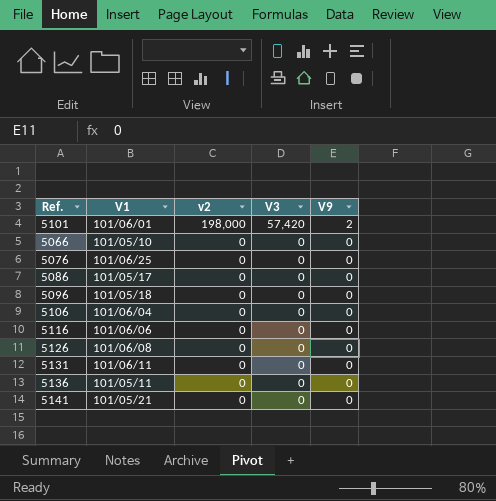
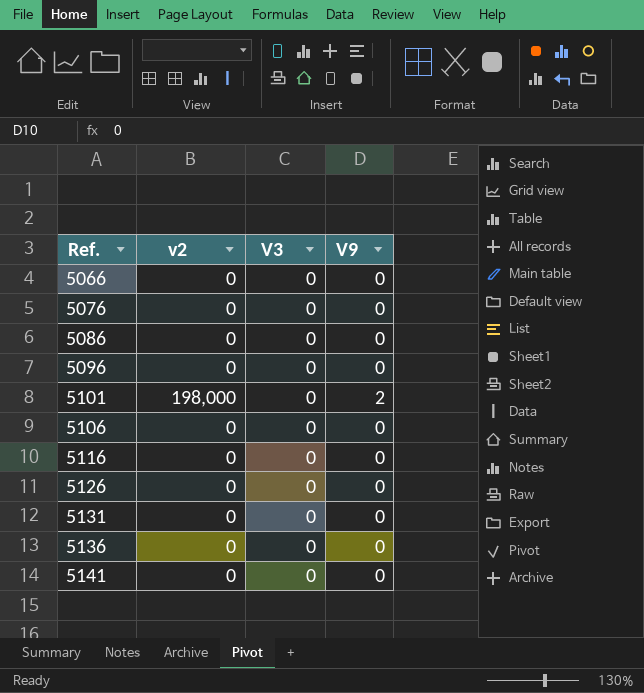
row order: v2 descending -> Ref. ascending
column V1 | position: 2 -> none
5101 | V3: 57,420 -> 0

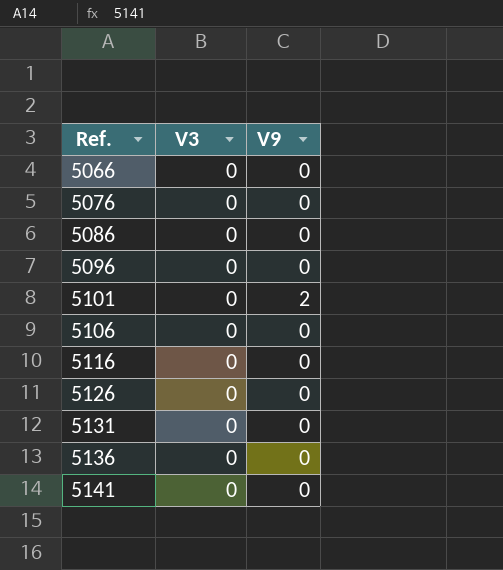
column v2 | position: 2 -> none

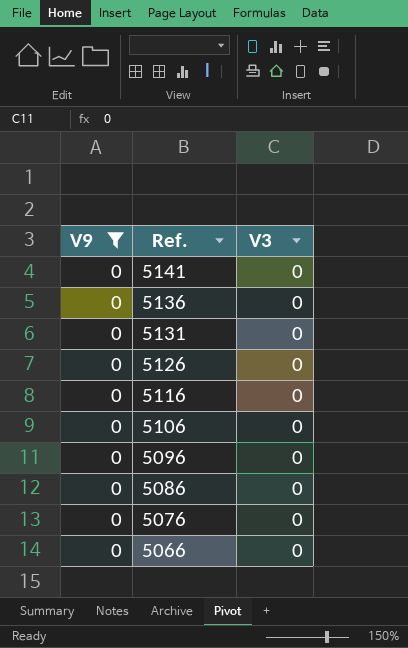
filter: none -> V9 = 0
row order: Ref. ascending -> Ref. descending
column V9 | position: 3 -> 1

